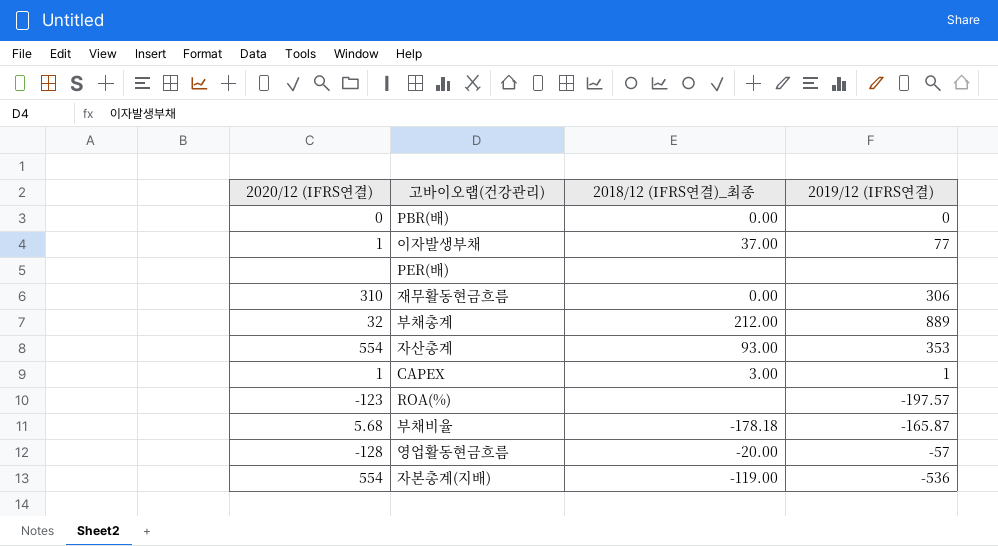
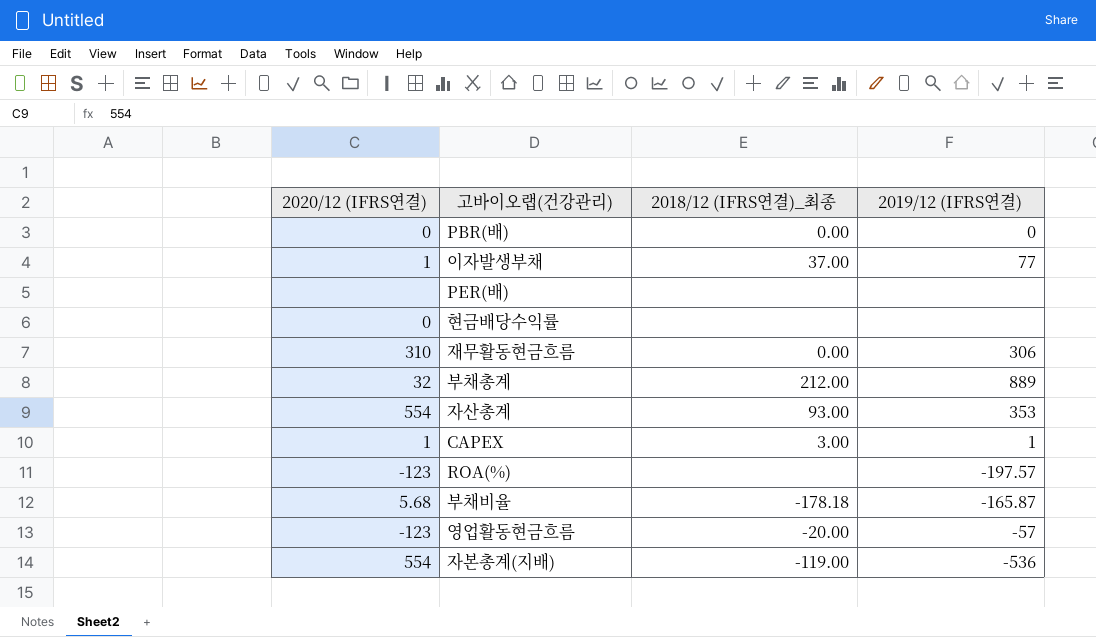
row 현금배당수익률: none -> 0 | none | none
영업활동현금흐름 | 2020/12 (IFRS연결): -128 -> -123

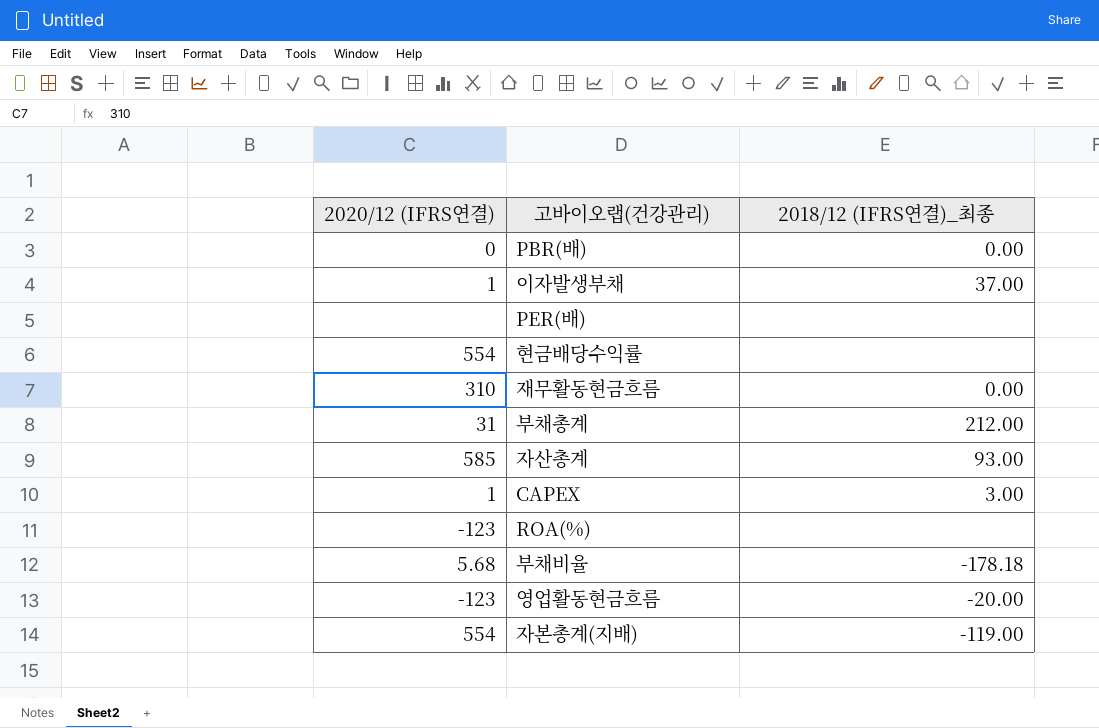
column 2019/12 (IFRS연결) | position: 4 -> none
현금배당수익률 | 2020/12 (IFRS연결): 0 -> 554
부채총계 | 2020/12 (IFRS연결): 32 -> 31
자산총계 | 2020/12 (IFRS연결): 554 -> 585

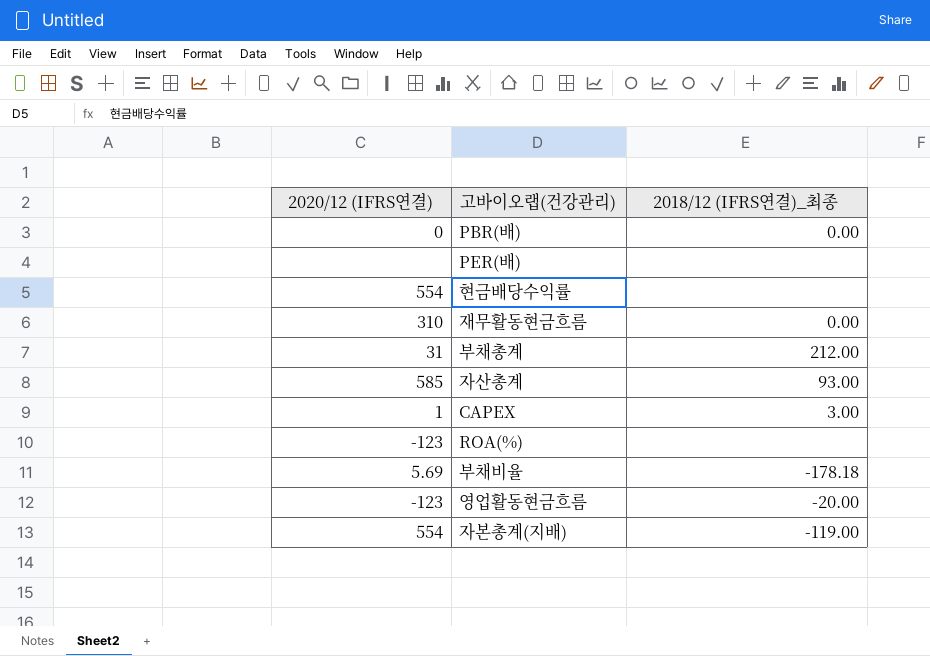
row 이자발생부채: 1 | 37.00 -> none
부채비율 | 2020/12 (IFRS연결): 5.68 -> 5.69

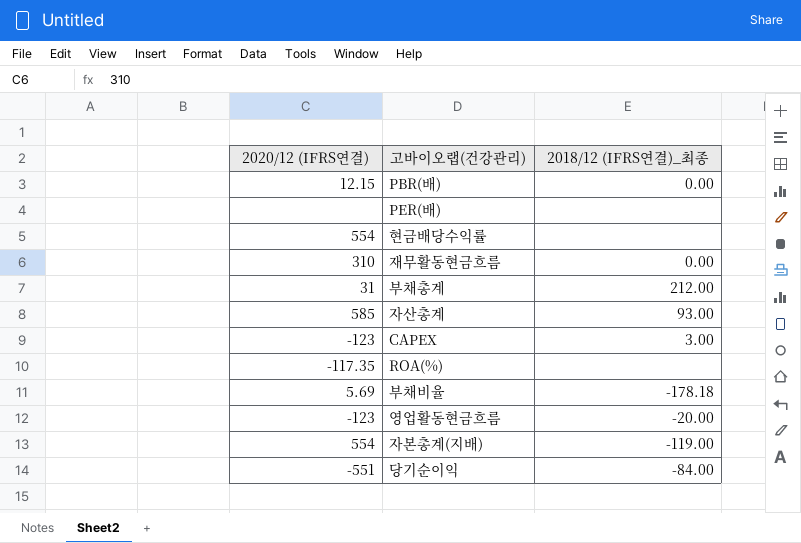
PBR(배) | 2020/12 (IFRS연결): 0 -> 12.15
CAPEX | 2020/12 (IFRS연결): 1 -> -123
ROA(%) | 2020/12 (IFRS연결): -123 -> -117.35
row 당기순이익: none -> -551 | -84.00

